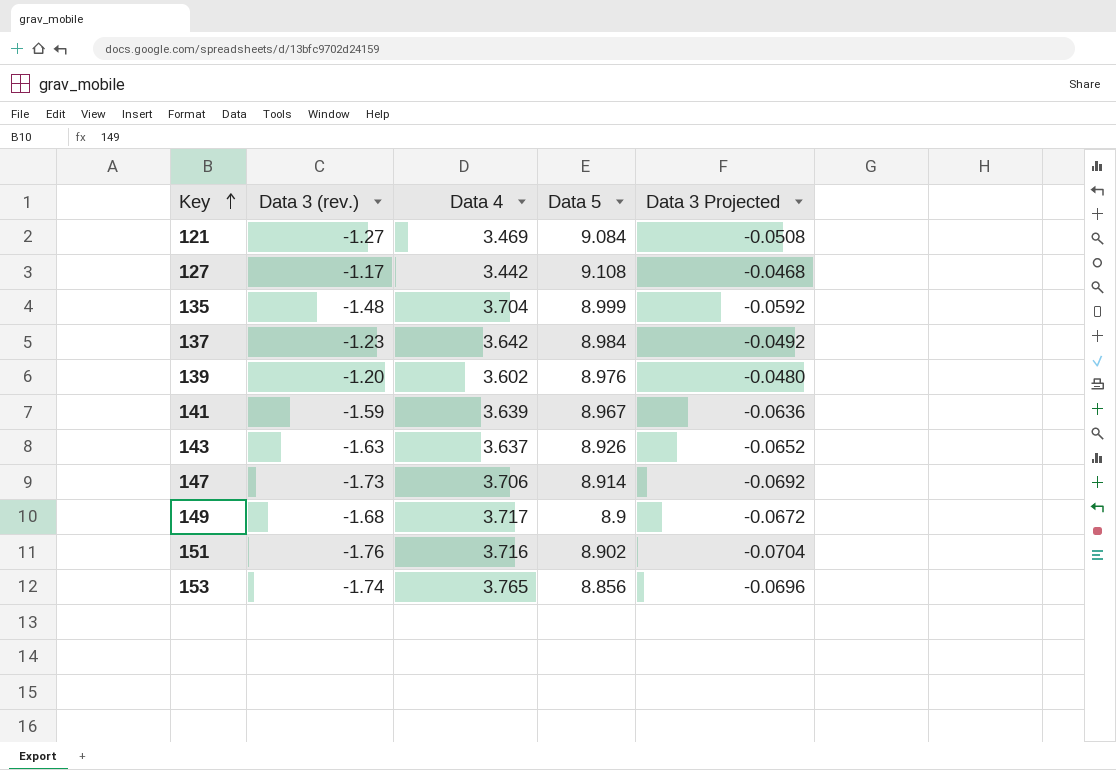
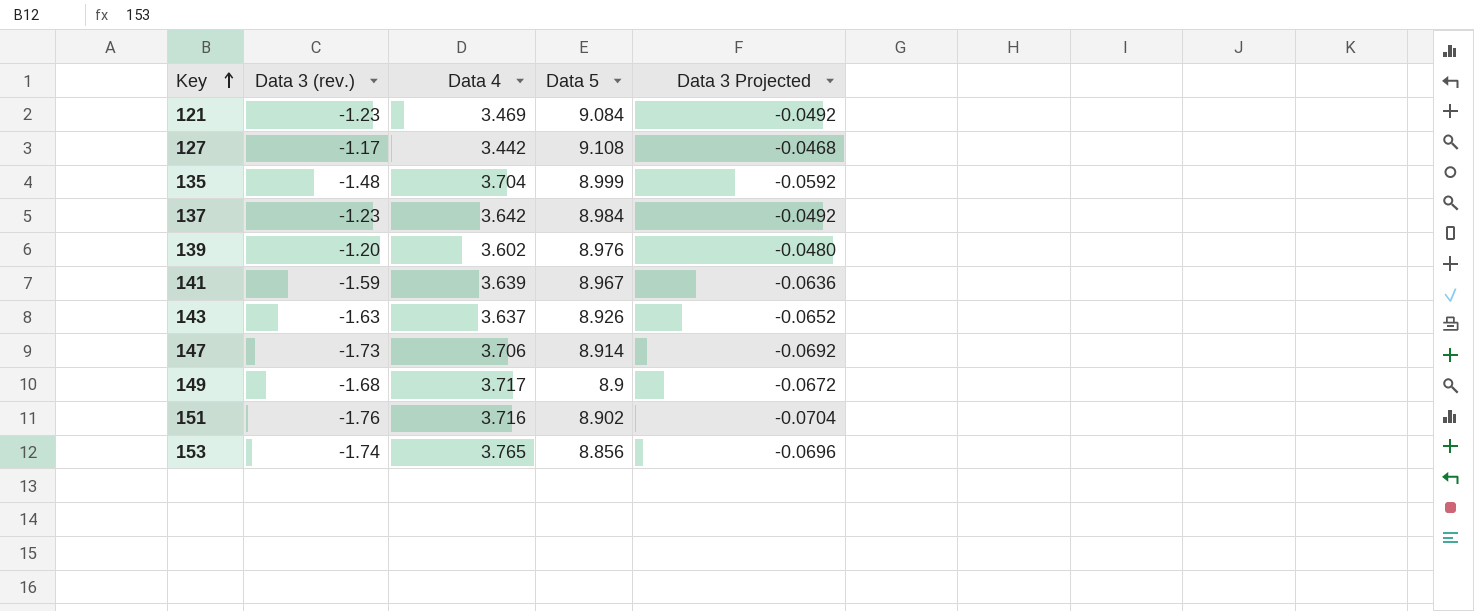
121 | Data 3 (rev.): -1.27 -> -1.23
121 | Data 3 Projected: -0.0508 -> -0.0492

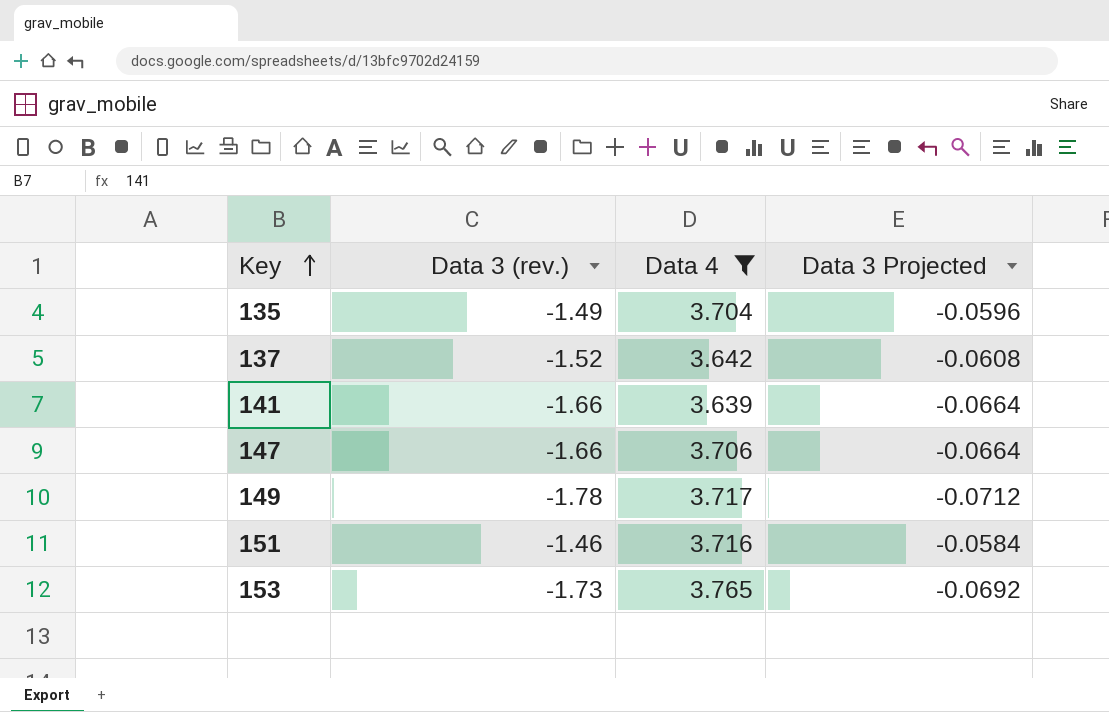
filter: none -> Data 4 >= 3.639
column Data 5 | position: 4 -> none
135 | Data 3 (rev.): -1.48 -> -1.49
135 | Data 3 Projected: -0.0592 -> -0.0596
137 | Data 3 (rev.): -1.23 -> -1.52
137 | Data 3 Projected: -0.0492 -> -0.0608
141 | Data 3 (rev.): -1.59 -> -1.66
141 | Data 3 Projected: -0.0636 -> -0.0664
147 | Data 3 (rev.): -1.73 -> -1.66
147 | Data 3 Projected: -0.0692 -> -0.0664
149 | Data 3 (rev.): -1.68 -> -1.78
149 | Data 3 Projected: -0.0672 -> -0.0712
151 | Data 3 (rev.): -1.76 -> -1.46
151 | Data 3 Projected: -0.0704 -> -0.0584
153 | Data 3 (rev.): -1.74 -> -1.73
153 | Data 3 Projected: -0.0696 -> -0.0692

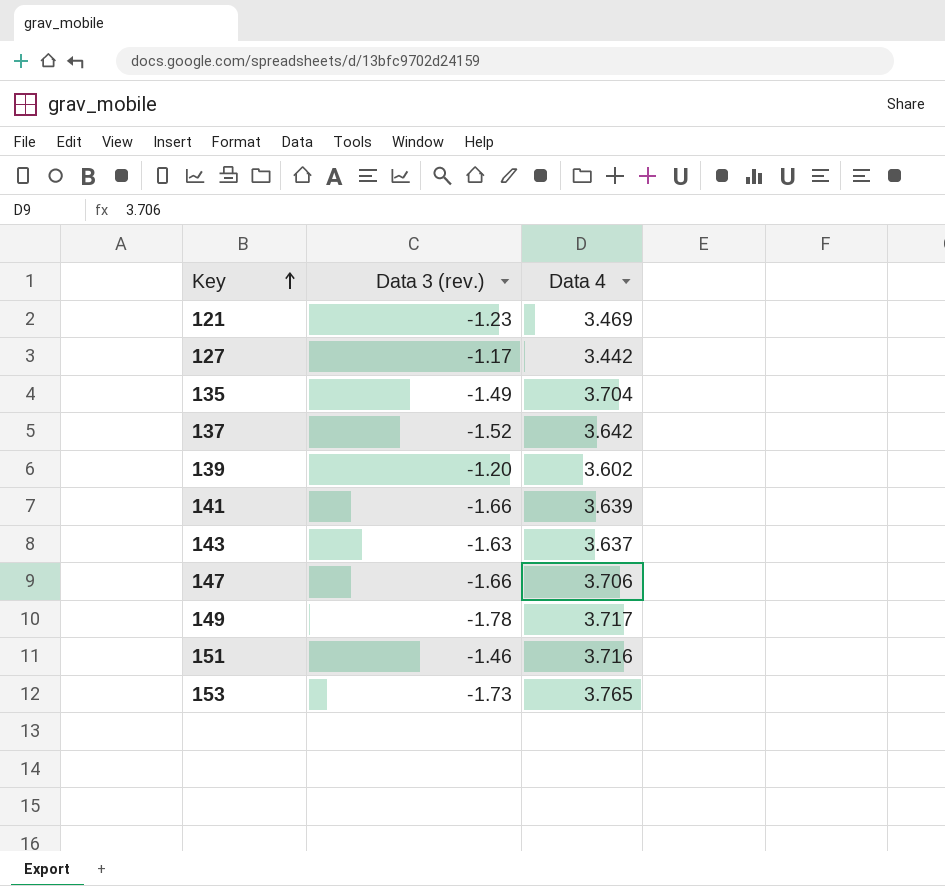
filter: Data 4 >= 3.639 -> none
column Data 3 Projected | formula: [Data 3 (rev.)] * 0.04 -> none

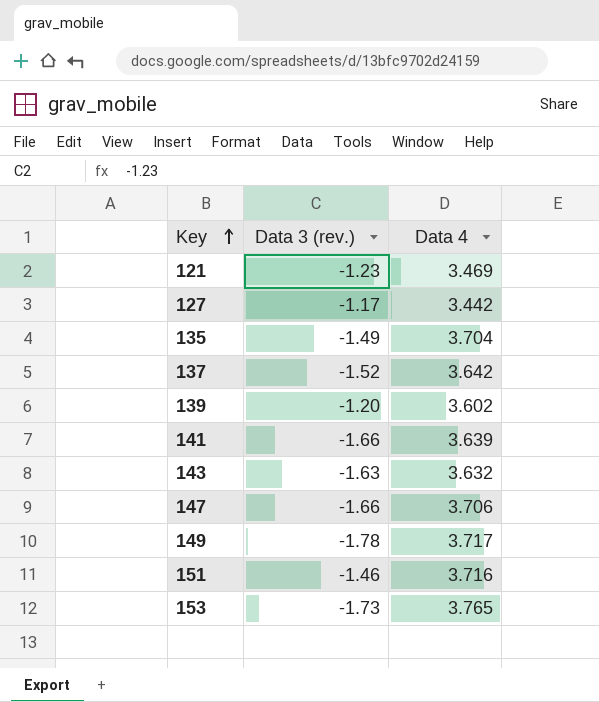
143 | Data 4: 3.637 -> 3.632

